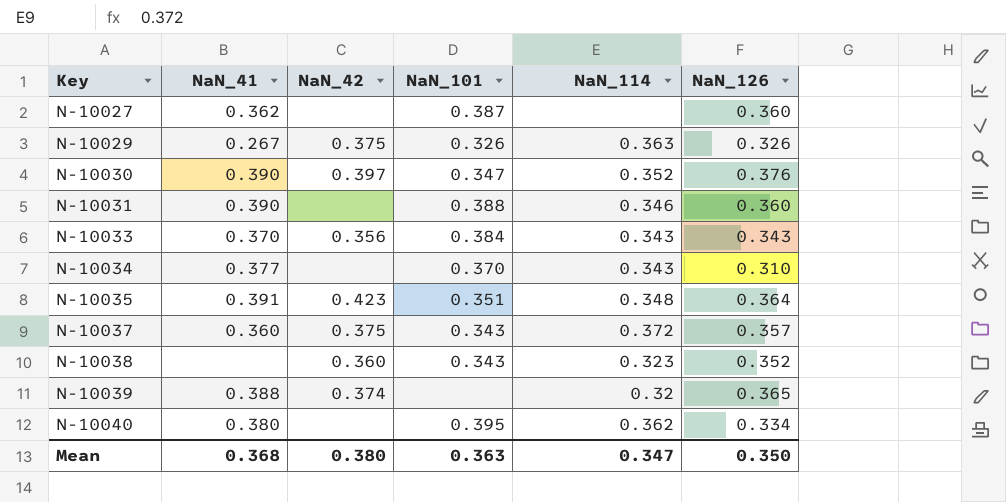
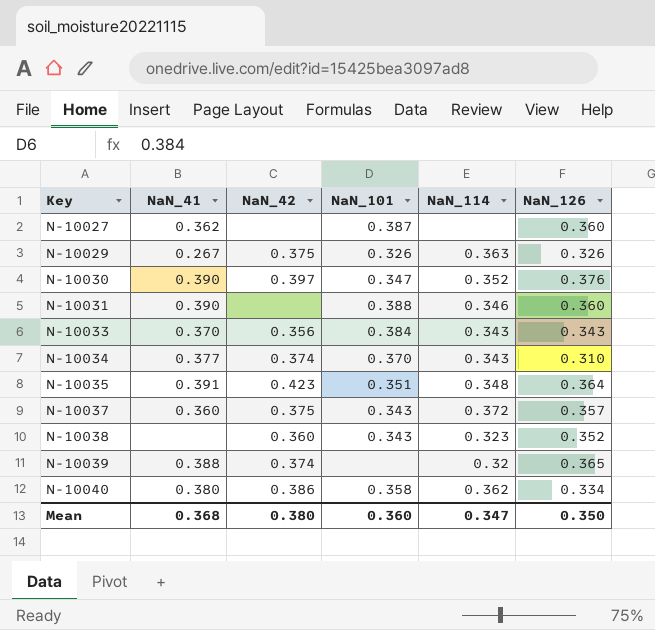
N-10034 | NaN_42: none -> 0.374
N-10040 | NaN_42: none -> 0.386
N-10040 | NaN_101: 0.395 -> 0.358
Mean | NaN_101: 0.363 -> 0.360

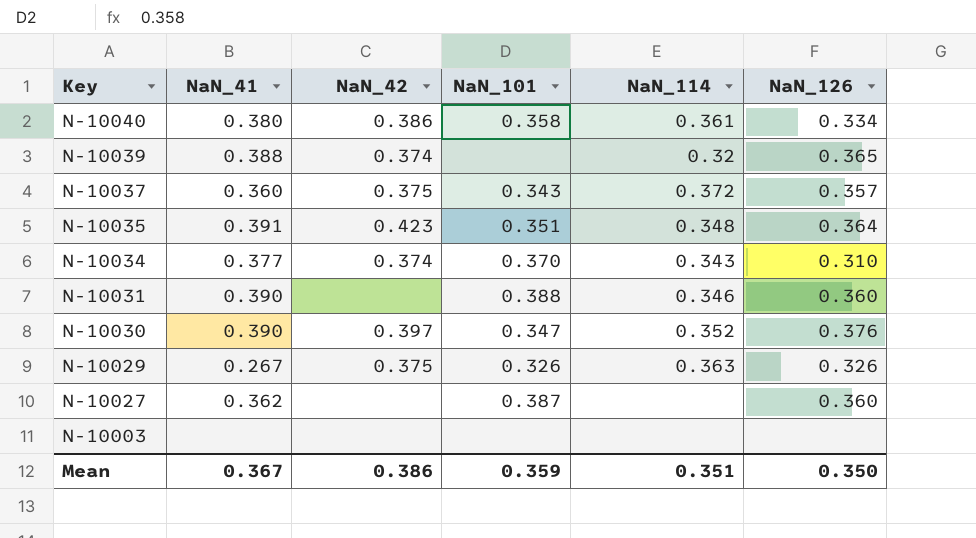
row order: Key ascending -> Key descending
row N-10033: 0.370 | 0.356 | 0.384 | 0.343 | 0.343 -> none
row N-10038: none | 0.360 | 0.343 | 0.323 | 0.352 -> none
N-10040 | NaN_114: 0.362 -> 0.361
row N-10003: none -> none | none | none | none | none
Mean | NaN_41: 0.368 -> 0.367
Mean | NaN_42: 0.380 -> 0.386
Mean | NaN_101: 0.360 -> 0.359
Mean | NaN_114: 0.347 -> 0.351

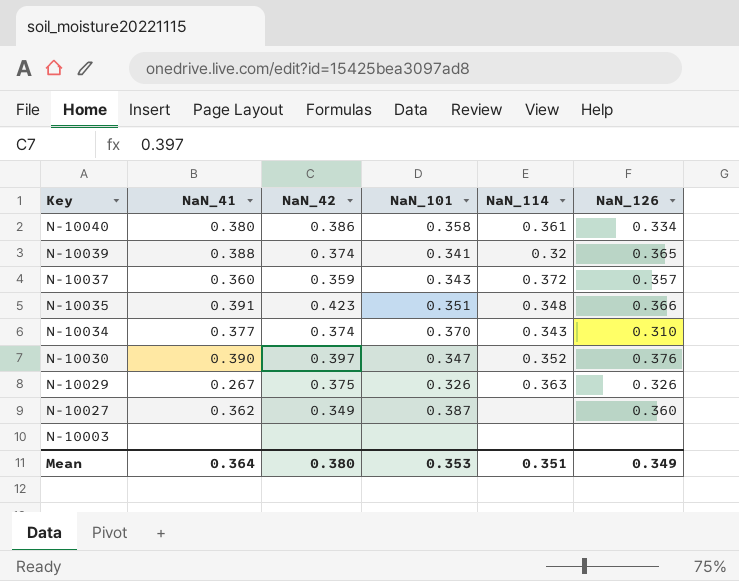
row N-10031: 0.390 | none | 0.388 | 0.346 | 0.360 -> none
N-10039 | NaN_101: none -> 0.341
N-10037 | NaN_42: 0.375 -> 0.359
N-10035 | NaN_126: 0.364 -> 0.366
N-10027 | NaN_42: none -> 0.349
Mean | NaN_41: 0.367 -> 0.364
Mean | NaN_42: 0.386 -> 0.380
Mean | NaN_101: 0.359 -> 0.353
Mean | NaN_126: 0.350 -> 0.349

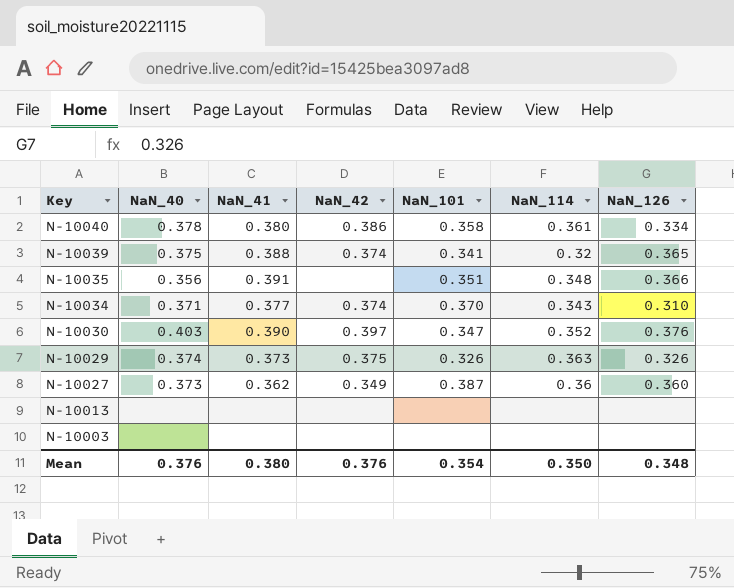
column NaN_40 | position: none -> 2
row N-10037: 0.360 | 0.359 | 0.343 | 0.372 | 0.357 -> none
N-10035 | NaN_42: 0.423 -> none
N-10029 | NaN_41: 0.267 -> 0.373
N-10027 | NaN_114: none -> 0.36
row N-10013: none -> none | none | none | none | none | none
Mean | NaN_41: 0.364 -> 0.380
Mean | NaN_42: 0.380 -> 0.376
Mean | NaN_101: 0.353 -> 0.354
Mean | NaN_114: 0.351 -> 0.350
Mean | NaN_126: 0.349 -> 0.348

